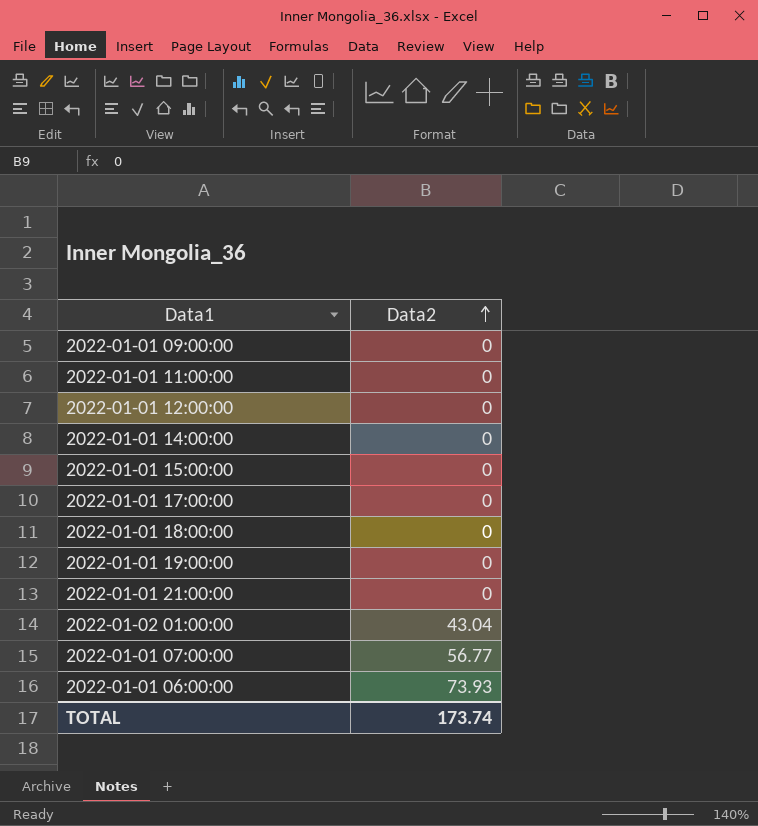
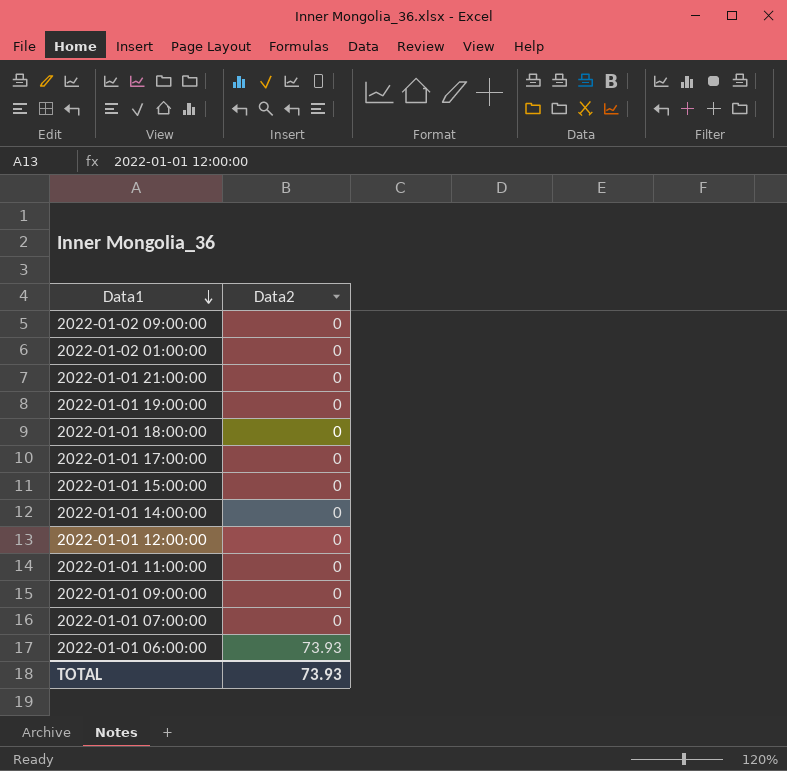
row order: Data2 ascending -> Data1 descending
row 2022-01-02 09:00:00: none -> 0
2022-01-02 01:00:00 | Data2: 43.04 -> 0
2022-01-01 07:00:00 | Data2: 56.77 -> 0
TOTAL | Data2: 173.74 -> 73.93

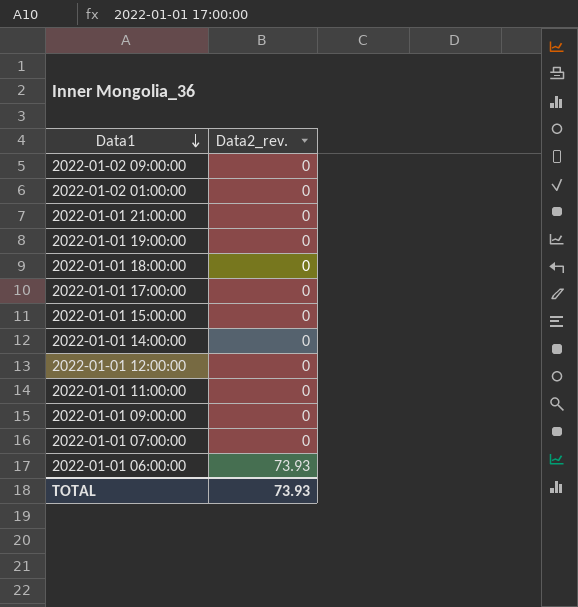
column name: Data2 -> Data2_rev.

